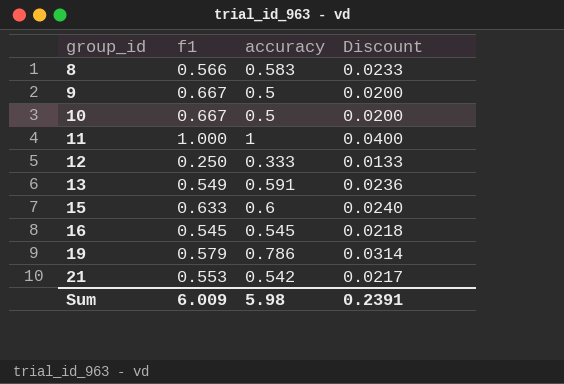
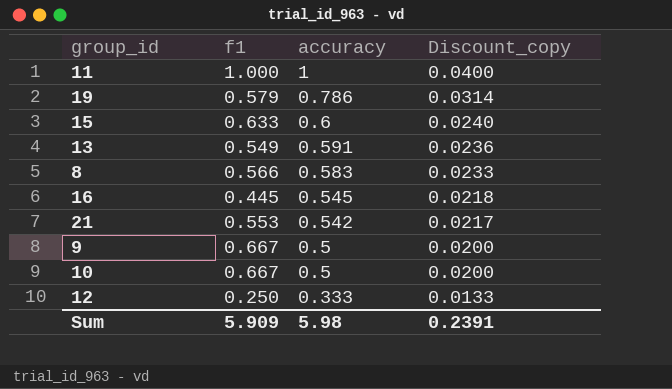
row order: group_id ascending -> accuracy descending
column name: Discount -> Discount_copy
16 | f1: 0.545 -> 0.445
Sum | f1: 6.009 -> 5.909

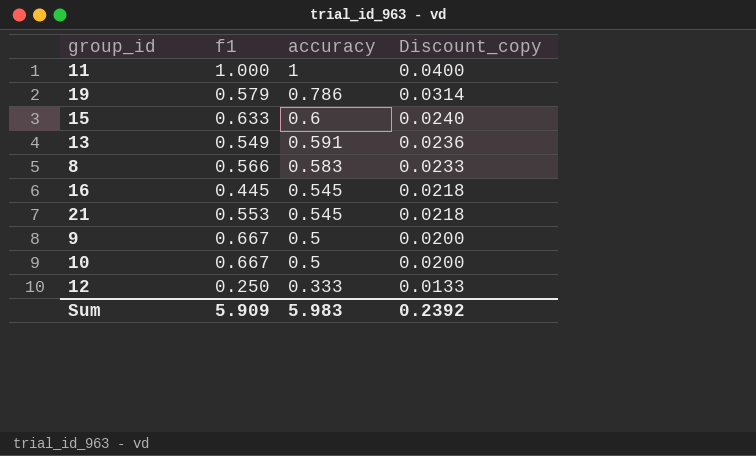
21 | accuracy: 0.542 -> 0.545
21 | Discount_copy: 0.0217 -> 0.0218
Sum | accuracy: 5.98 -> 5.983
Sum | Discount_copy: 0.2391 -> 0.2392

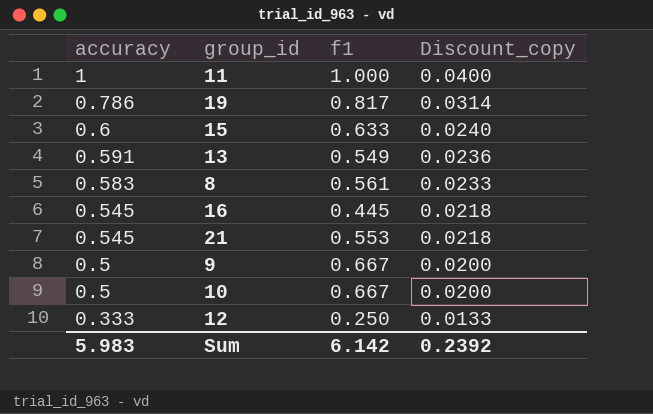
column accuracy | position: 3 -> 1
19 | f1: 0.579 -> 0.817
8 | f1: 0.566 -> 0.561
Sum | f1: 5.909 -> 6.142

